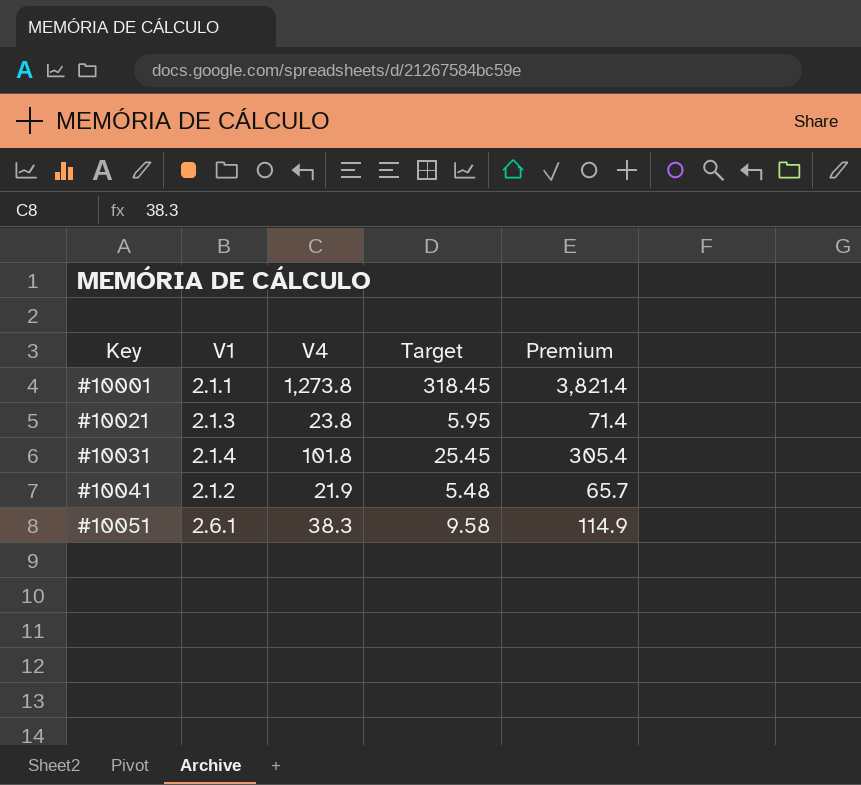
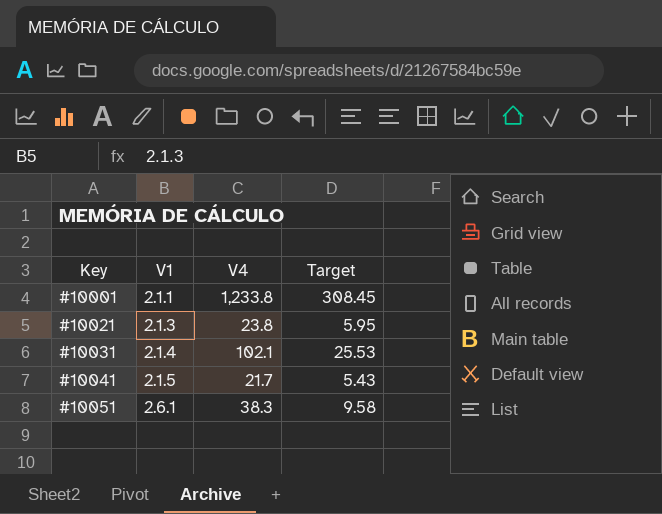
column Premium | formula: [V4] * 3 -> none
#10001 | V4: 1,273.8 -> 1,233.8
#10001 | Target: 318.45 -> 308.45
#10031 | V4: 101.8 -> 102.1
#10031 | Target: 25.45 -> 25.53
#10041 | V1: 2.1.2 -> 2.1.5
#10041 | V4: 21.9 -> 21.7
#10041 | Target: 5.48 -> 5.43

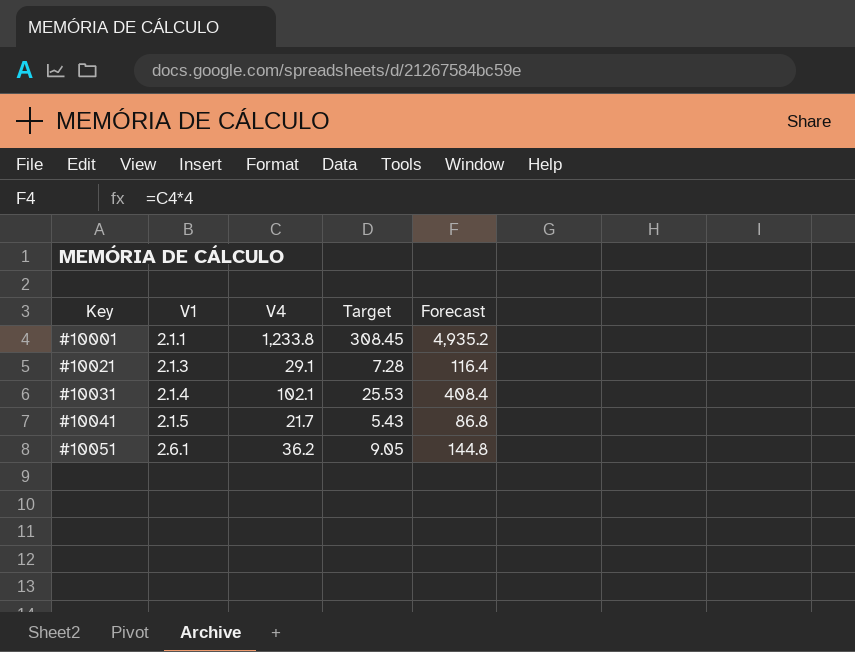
column Forecast | formula: none -> [V4] * 4
#10021 | V4: 23.8 -> 29.1
#10021 | Target: 5.95 -> 7.28
#10051 | V4: 38.3 -> 36.2
#10051 | Target: 9.58 -> 9.05

